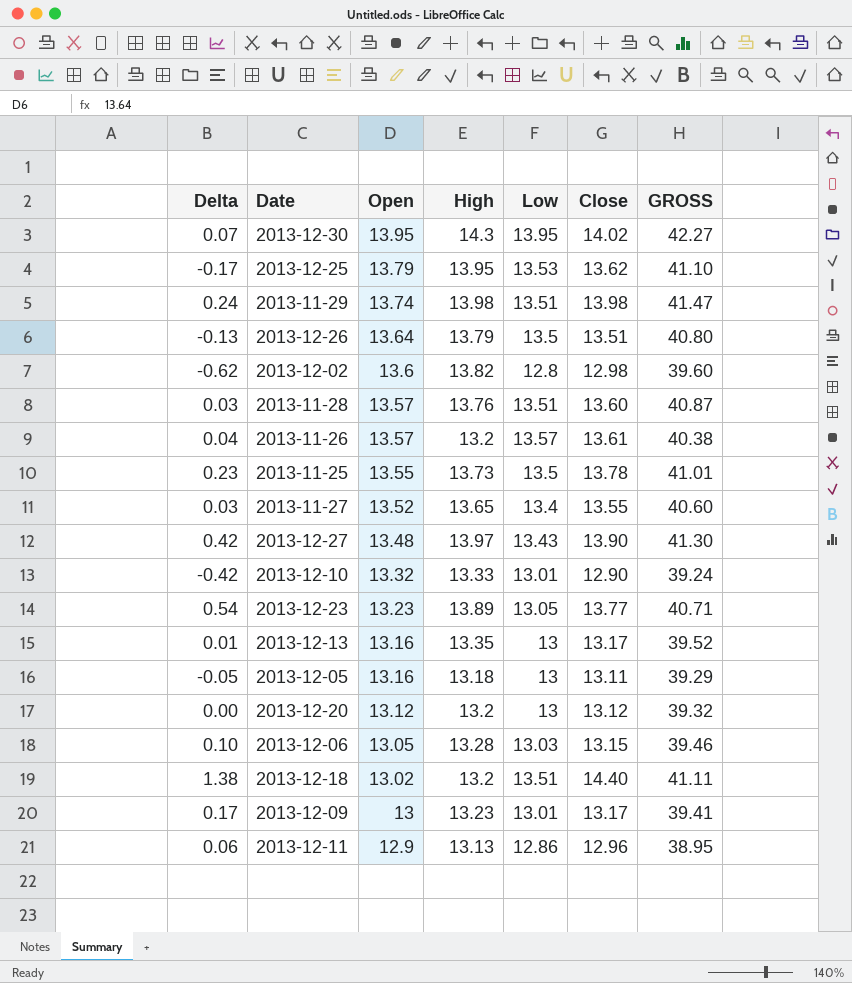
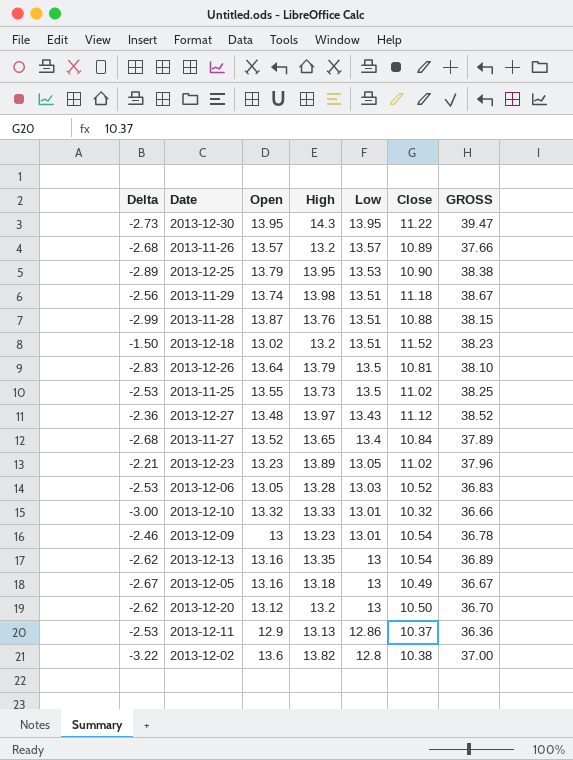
row order: Open descending -> Low descending
2013-12-30 | Delta: 0.07 -> -2.73
2013-12-30 | Close: 14.02 -> 11.22
2013-12-30 | GROSS: 42.27 -> 39.47
2013-11-26 | Delta: 0.04 -> -2.68
2013-11-26 | Close: 13.61 -> 10.89
2013-11-26 | GROSS: 40.38 -> 37.66
2013-12-25 | Delta: -0.17 -> -2.89
2013-12-25 | Close: 13.62 -> 10.90
2013-12-25 | GROSS: 41.10 -> 38.38
2013-11-29 | Delta: 0.24 -> -2.56
2013-11-29 | Close: 13.98 -> 11.18
2013-11-29 | GROSS: 41.47 -> 38.67
2013-11-28 | Delta: 0.03 -> -2.99
2013-11-28 | Open: 13.57 -> 13.87
2013-11-28 | Close: 13.60 -> 10.88
2013-11-28 | GROSS: 40.87 -> 38.15
2013-12-18 | Delta: 1.38 -> -1.50
2013-12-18 | Close: 14.40 -> 11.52
2013-12-18 | GROSS: 41.11 -> 38.23
2013-12-26 | Delta: -0.13 -> -2.83
2013-12-26 | Close: 13.51 -> 10.81
2013-12-26 | GROSS: 40.80 -> 38.10
2013-11-25 | Delta: 0.23 -> -2.53
2013-11-25 | Close: 13.78 -> 11.02
2013-11-25 | GROSS: 41.01 -> 38.25
2013-12-27 | Delta: 0.42 -> -2.36
2013-12-27 | Close: 13.90 -> 11.12
2013-12-27 | GROSS: 41.30 -> 38.52
2013-11-27 | Delta: 0.03 -> -2.68
2013-11-27 | Close: 13.55 -> 10.84
2013-11-27 | GROSS: 40.60 -> 37.89
2013-12-23 | Delta: 0.54 -> -2.21
2013-12-23 | Close: 13.77 -> 11.02
2013-12-23 | GROSS: 40.71 -> 37.96
2013-12-06 | Delta: 0.10 -> -2.53
2013-12-06 | Close: 13.15 -> 10.52
2013-12-06 | GROSS: 39.46 -> 36.83
2013-12-10 | Delta: -0.42 -> -3.00
2013-12-10 | Close: 12.90 -> 10.32
2013-12-10 | GROSS: 39.24 -> 36.66
2013-12-09 | Delta: 0.17 -> -2.46
2013-12-09 | Close: 13.17 -> 10.54
2013-12-09 | GROSS: 39.41 -> 36.78
2013-12-13 | Delta: 0.01 -> -2.62
2013-12-13 | Close: 13.17 -> 10.54
2013-12-13 | GROSS: 39.52 -> 36.89
2013-12-05 | Delta: -0.05 -> -2.67
2013-12-05 | Close: 13.11 -> 10.49
2013-12-05 | GROSS: 39.29 -> 36.67
2013-12-20 | Delta: 0.00 -> -2.62
2013-12-20 | Close: 13.12 -> 10.50
2013-12-20 | GROSS: 39.32 -> 36.70
2013-12-11 | Delta: 0.06 -> -2.53
2013-12-11 | Close: 12.96 -> 10.37
2013-12-11 | GROSS: 38.95 -> 36.36
2013-12-02 | Delta: -0.62 -> -3.22
2013-12-02 | Close: 12.98 -> 10.38
2013-12-02 | GROSS: 39.60 -> 37.00

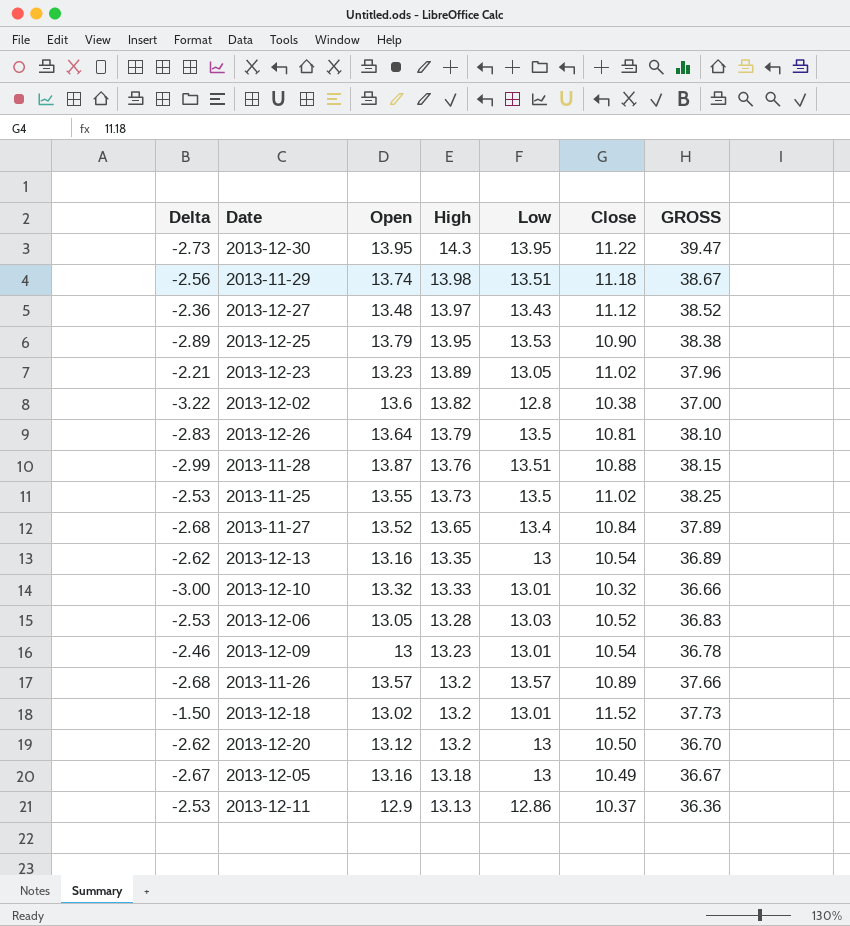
row order: Low descending -> High descending
2013-12-18 | Low: 13.51 -> 13.01
2013-12-18 | GROSS: 38.23 -> 37.73

